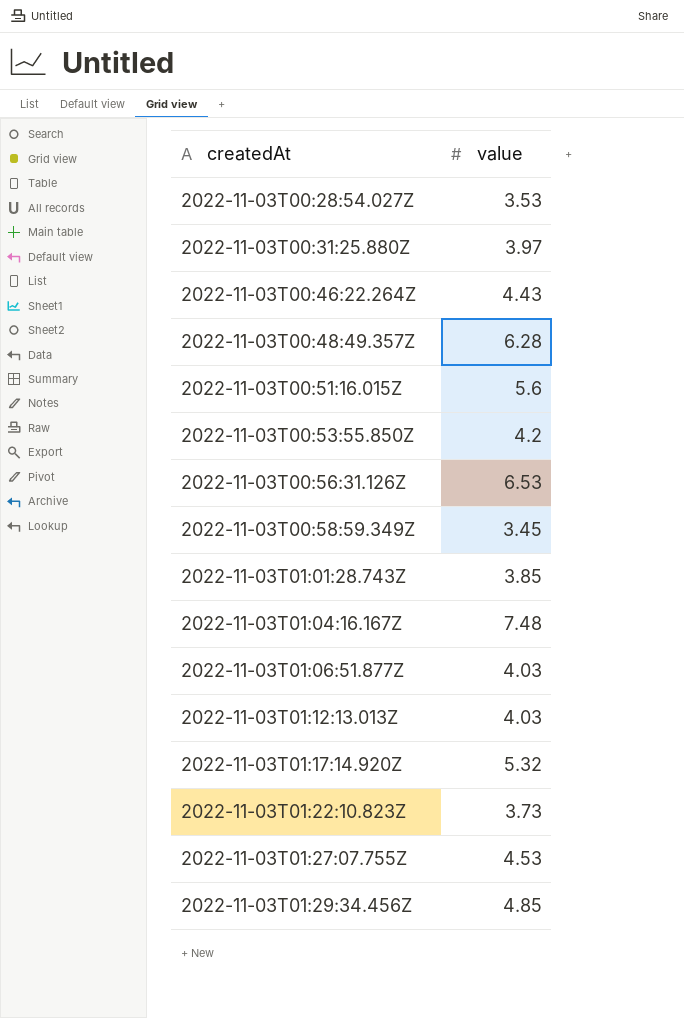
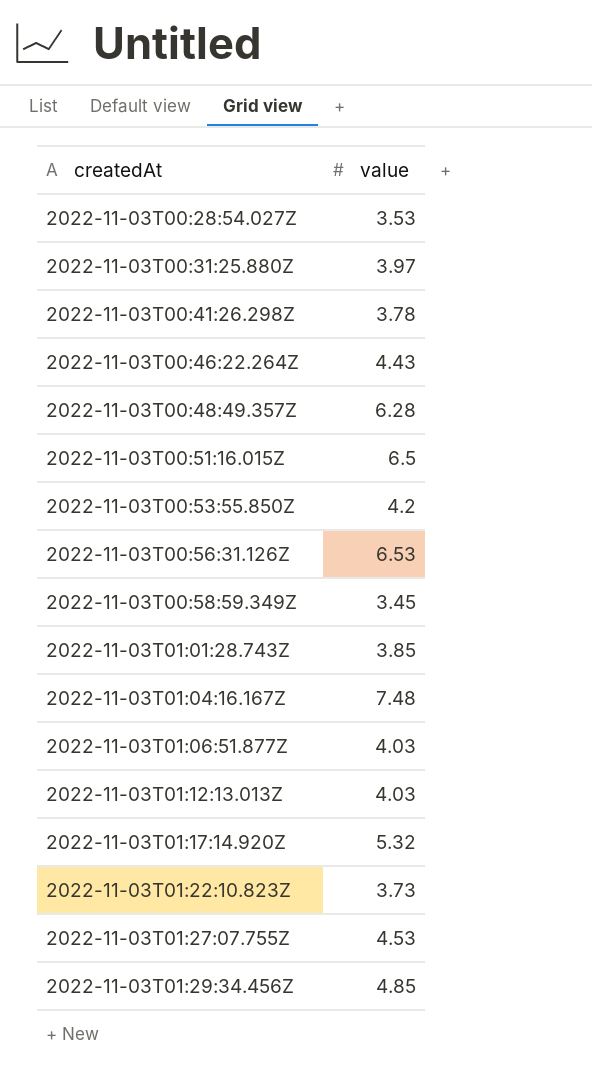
row 2022-11-03T00:41:26.298Z: none -> 3.78
2022-11-03T00:51:16.015Z | value: 5.6 -> 6.5

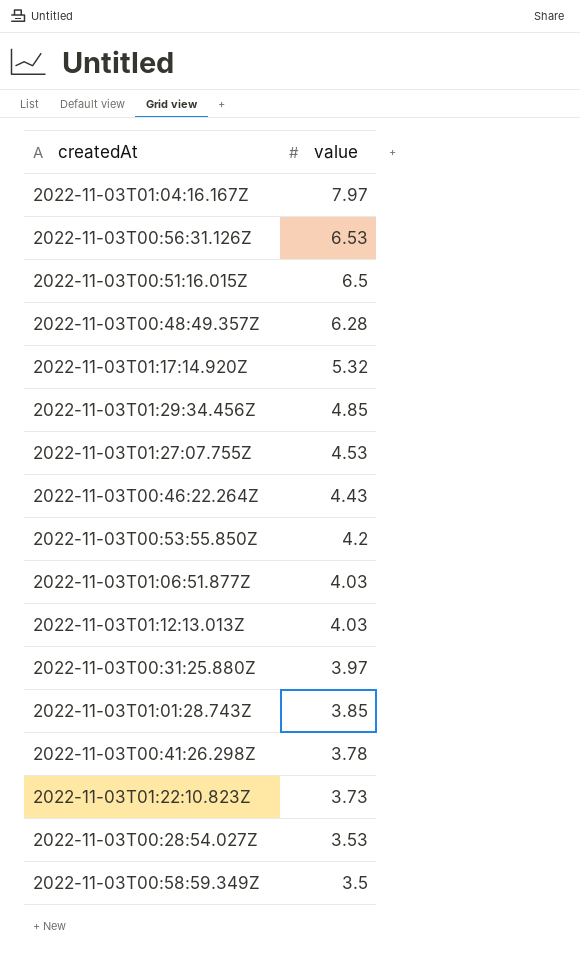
row order: createdAt ascending -> value descending
2022-11-03T01:04:16.167Z | value: 7.48 -> 7.97
2022-11-03T00:58:59.349Z | value: 3.45 -> 3.5

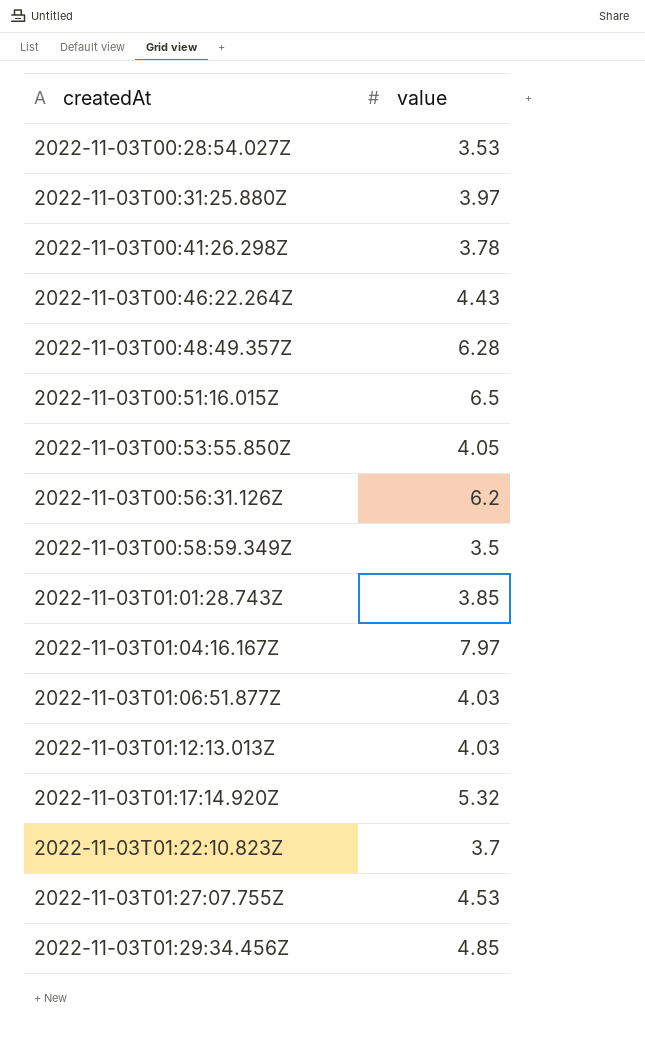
row order: value descending -> createdAt ascending
2022-11-03T00:53:55.850Z | value: 4.2 -> 4.05
2022-11-03T00:56:31.126Z | value: 6.53 -> 6.2
2022-11-03T01:22:10.823Z | value: 3.73 -> 3.7

